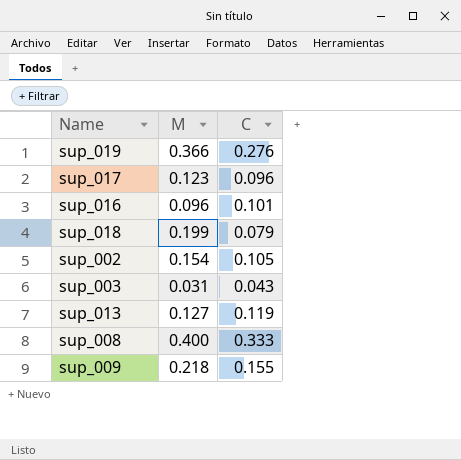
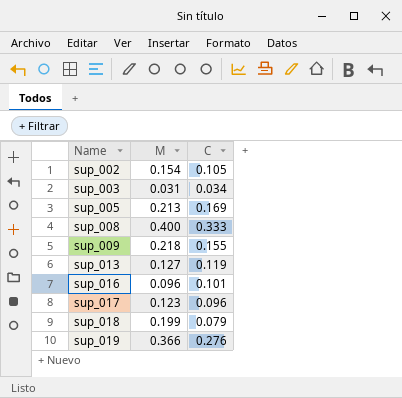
row order: none -> Name ascending
sup_003 | C: 0.043 -> 0.034
row sup_005: none -> 0.213 | 0.169

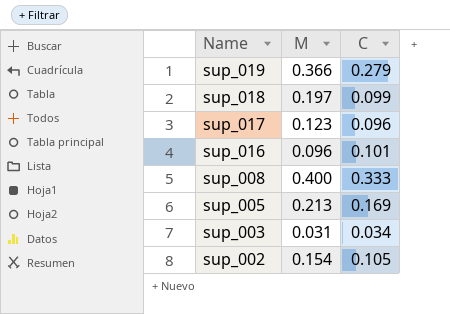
row order: Name ascending -> Name descending
row sup_009: 0.218 | 0.155 -> none
row sup_013: 0.127 | 0.119 -> none
sup_019 | C: 0.276 -> 0.279
sup_018 | M: 0.199 -> 0.197
sup_018 | C: 0.079 -> 0.099

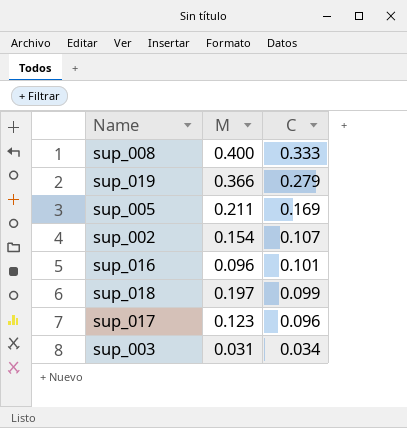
row order: Name descending -> C descending
sup_005 | M: 0.213 -> 0.211
sup_002 | C: 0.105 -> 0.107

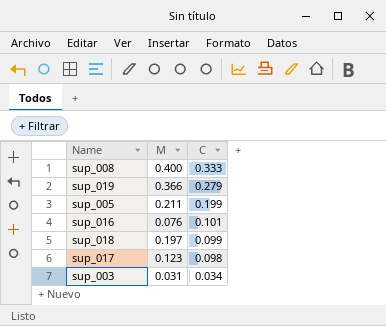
row sup_002: 0.154 | 0.107 -> none
sup_005 | C: 0.169 -> 0.199
sup_016 | M: 0.096 -> 0.076
sup_017 | C: 0.096 -> 0.098

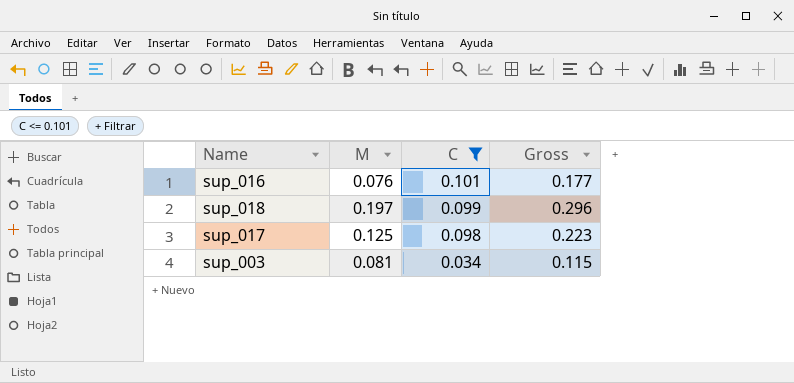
filter: none -> C <= 0.101
column Gross | formula: none -> [M] + [C]
sup_017 | M: 0.123 -> 0.125
sup_003 | M: 0.031 -> 0.081

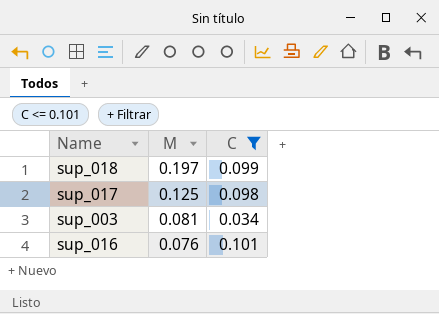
row order: C descending -> M descending
column Gross | formula: [M] + [C] -> none

